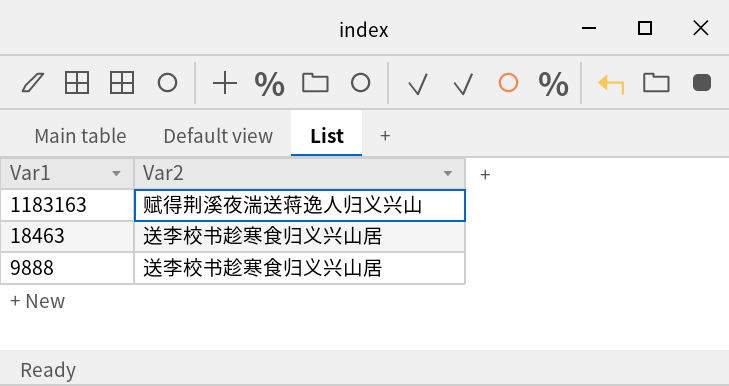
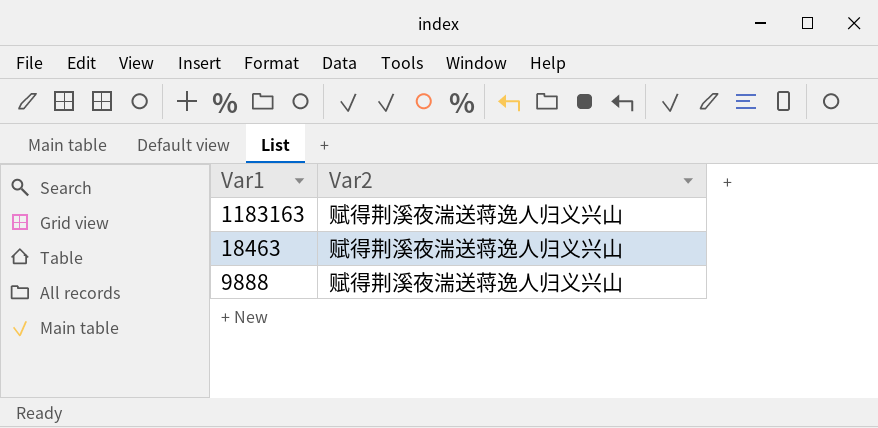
18463 | Var2: 送李校书趁寒食归义兴山居 -> 赋得荆溪夜湍送蒋逸人归义兴山
9888 | Var2: 送李校书趁寒食归义兴山居 -> 赋得荆溪夜湍送蒋逸人归义兴山

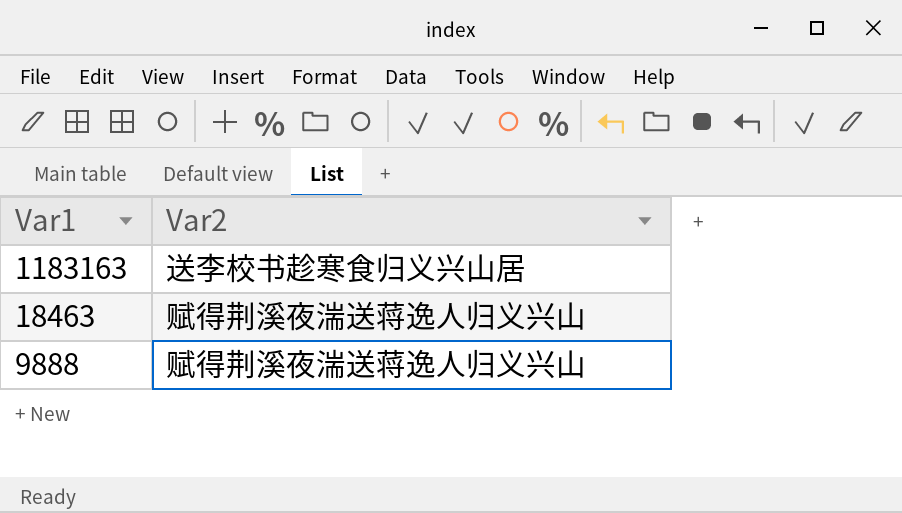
1183163 | Var2: 赋得荆溪夜湍送蒋逸人归义兴山 -> 送李校书趁寒食归义兴山居

